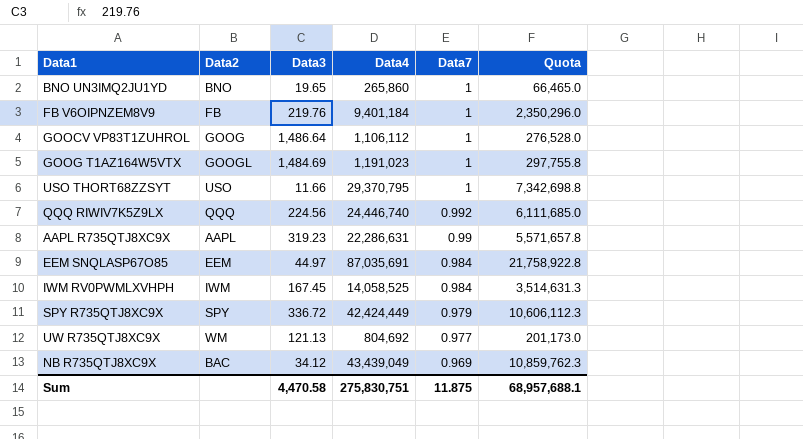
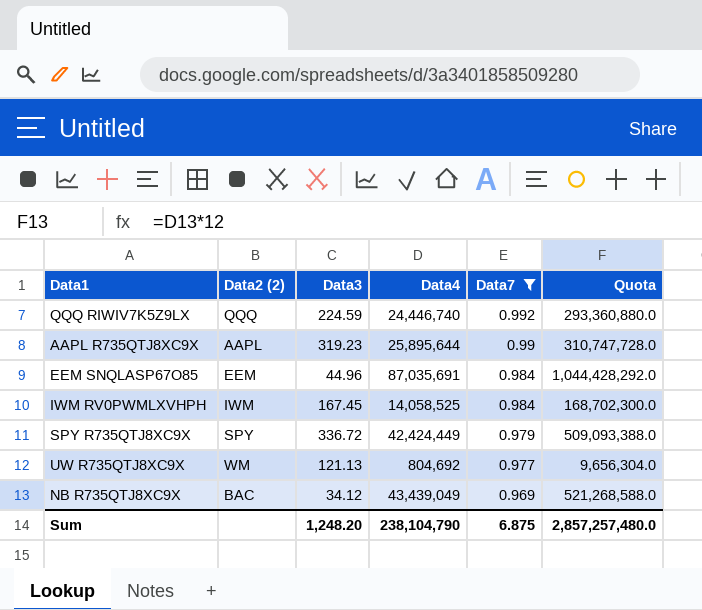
filter: none -> Data7 != 1
column name: Data2 -> Data2 (2)
column Quota | formula: [Data4] * 0.25 -> [Data4] * 12
QQQ RIWIV7K5Z9LX | Data3: 224.56 -> 224.59
AAPL R735QTJ8XC9X | Data4: 22,286,631 -> 25,895,644
EEM SNQLASP67O85 | Data3: 44.97 -> 44.96
Sum | Data3: 4,470.58 -> 1,248.20
Sum | Data4: 275,830,751 -> 238,104,790
Sum | Data7: 11.875 -> 6.875
Sum | Quota: 68,957,688.1 -> 2,857,257,480.0

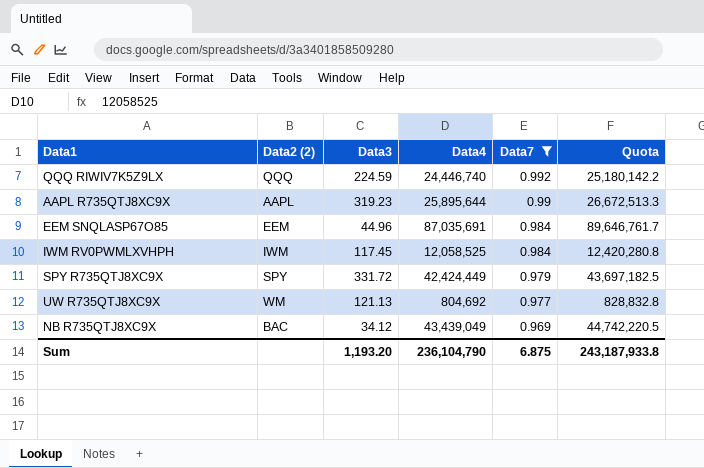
column Quota | formula: [Data4] * 12 -> [Data4] * 1.03
IWM RV0PWMLXVHPH | Data3: 167.45 -> 117.45
IWM RV0PWMLXVHPH | Data4: 14,058,525 -> 12,058,525
SPY R735QTJ8XC9X | Data3: 336.72 -> 331.72
Sum | Data3: 1,248.20 -> 1,193.20
Sum | Data4: 238,104,790 -> 236,104,790
Sum | Quota: 2,857,257,480.0 -> 243,187,933.8

